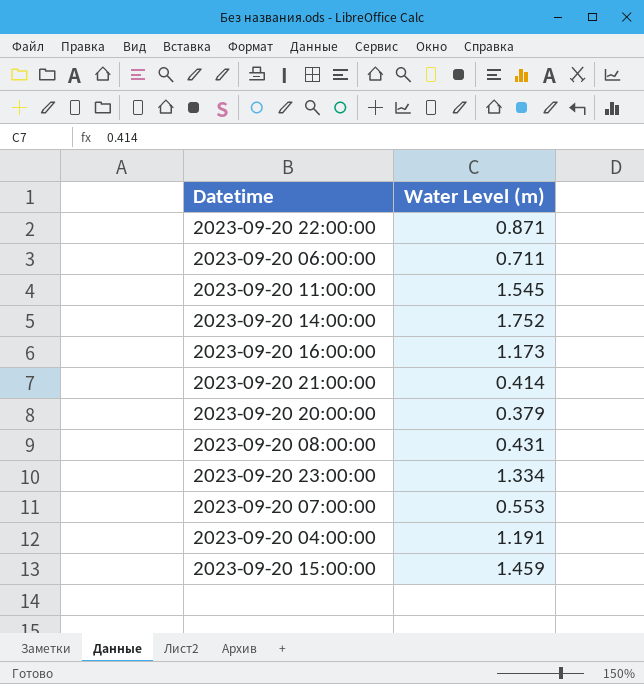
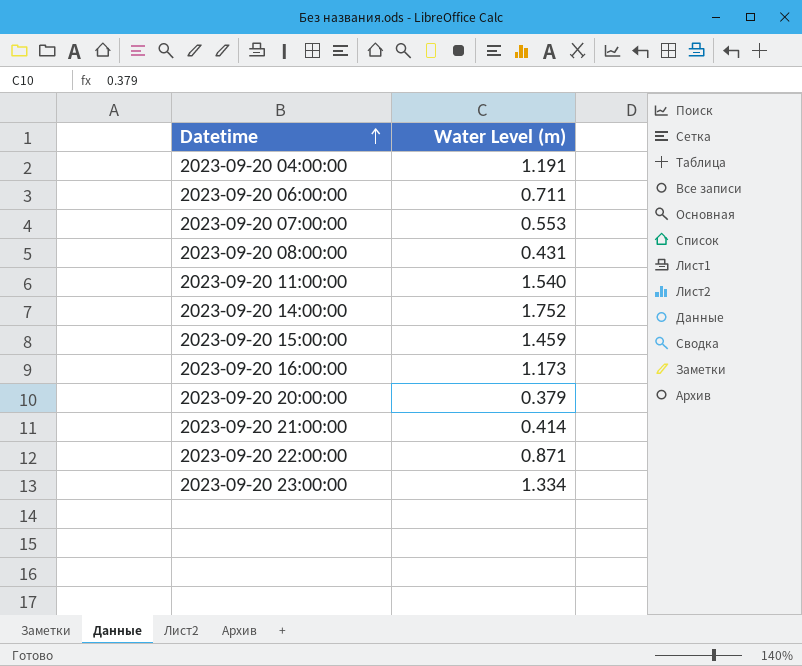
row order: none -> Datetime ascending
2023-09-20 11:00:00 | Water Level (m): 1.545 -> 1.540

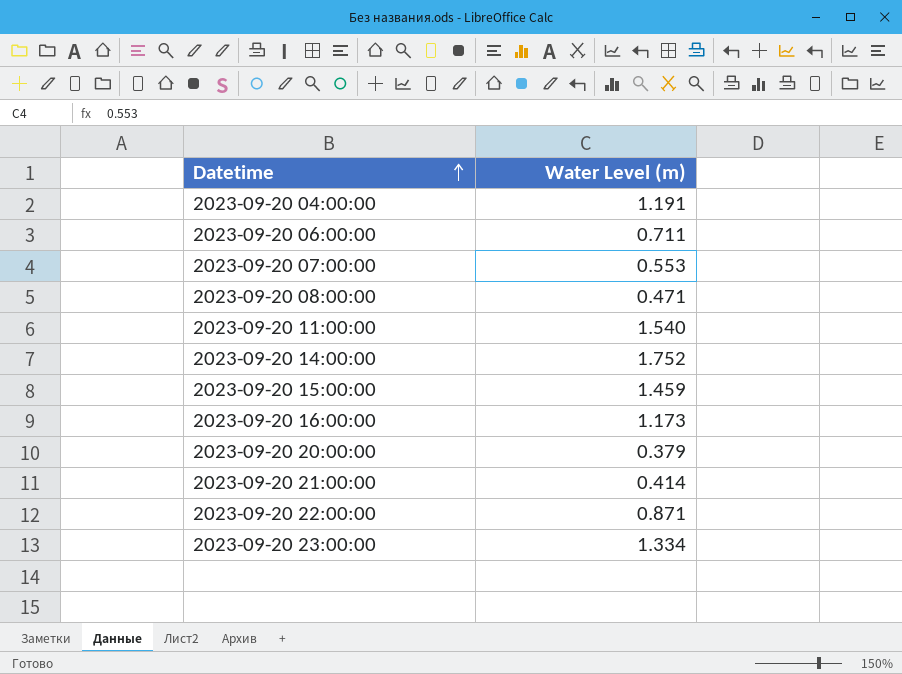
2023-09-20 08:00:00 | Water Level (m): 0.431 -> 0.471

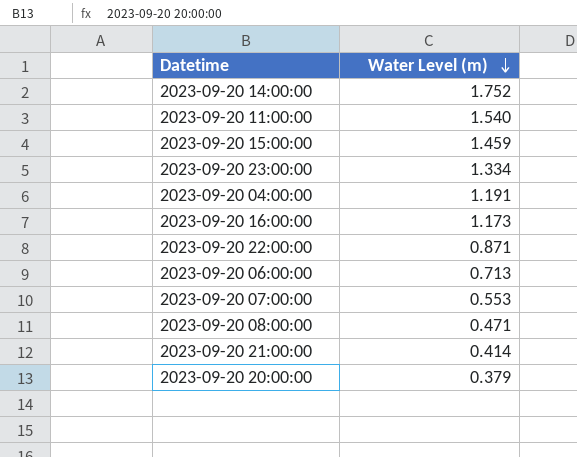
row order: Datetime ascending -> Water Level (m) descending
2023-09-20 06:00:00 | Water Level (m): 0.711 -> 0.713

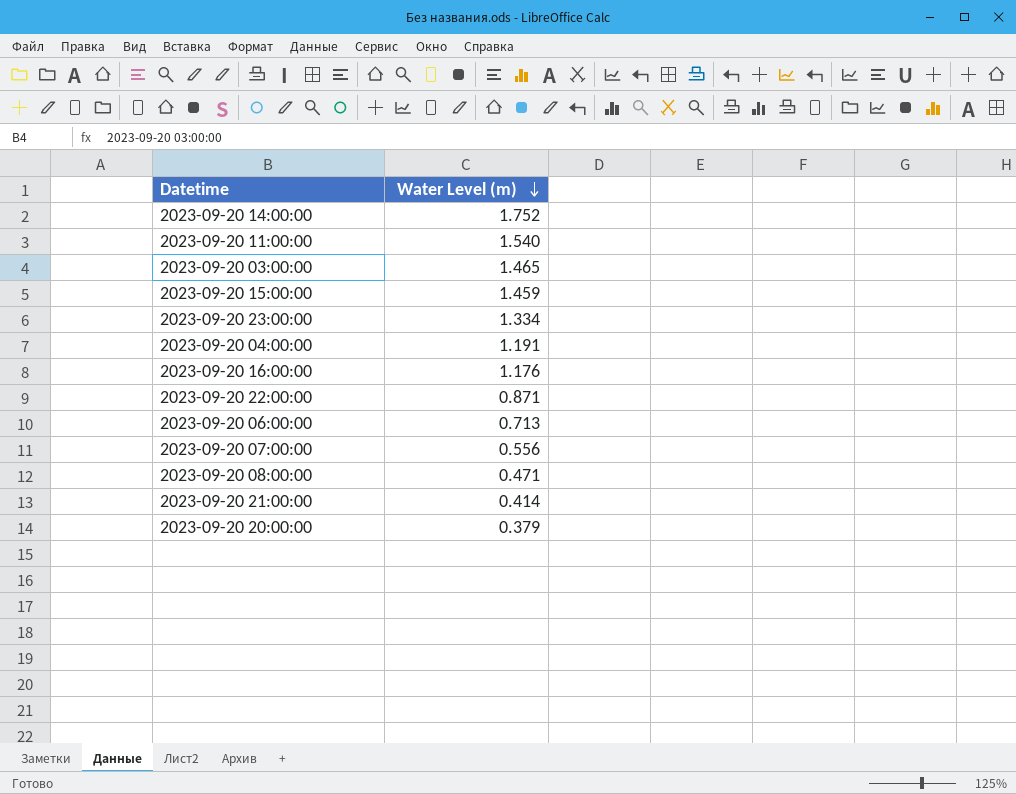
row 2023-09-20 03:00:00: none -> 1.465
2023-09-20 16:00:00 | Water Level (m): 1.173 -> 1.176
2023-09-20 07:00:00 | Water Level (m): 0.553 -> 0.556

